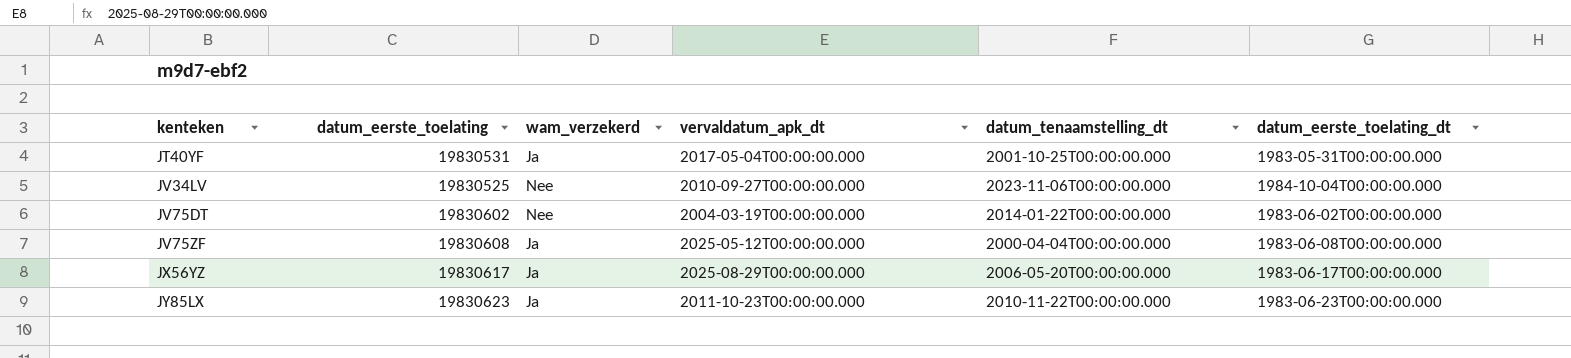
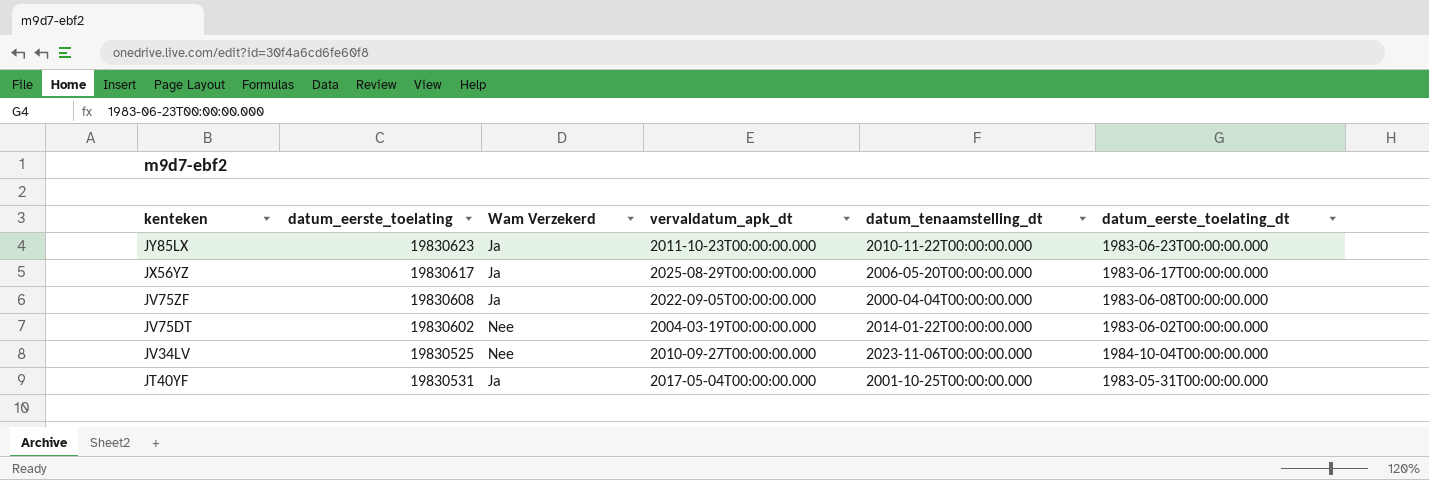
row order: kenteken ascending -> kenteken descending
column name: wam_verzekerd -> Wam Verzekerd
JV75ZF | vervaldatum_apk_dt: 2025-05-12T00:00:00.000 -> 2022-09-05T00:00:00.000

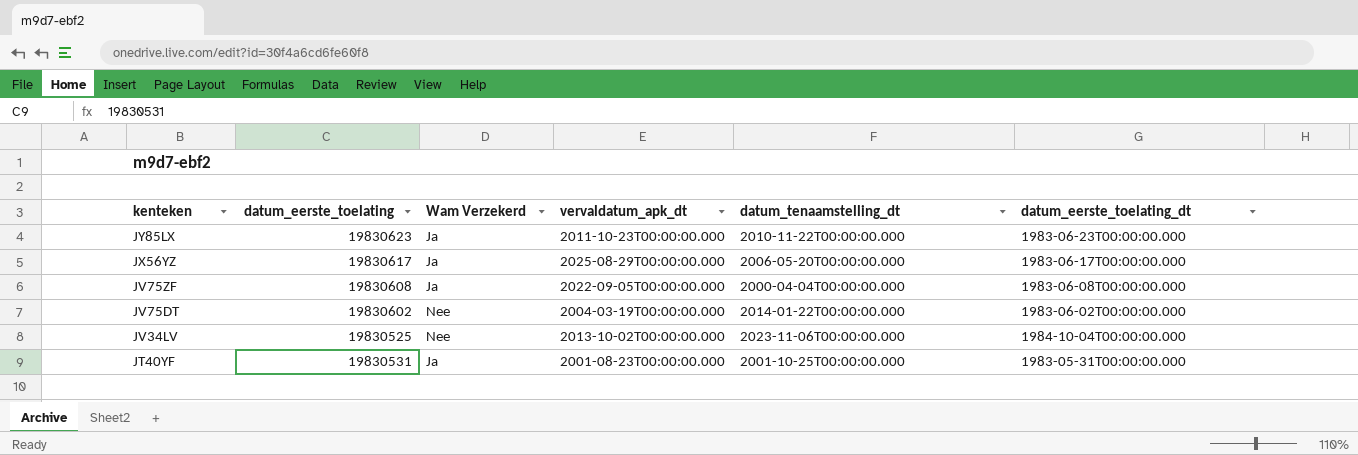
JV34LV | vervaldatum_apk_dt: 2010-09-27T00:00:00.000 -> 2013-10-02T00:00:00.000
JT40YF | vervaldatum_apk_dt: 2017-05-04T00:00:00.000 -> 2001-08-23T00:00:00.000

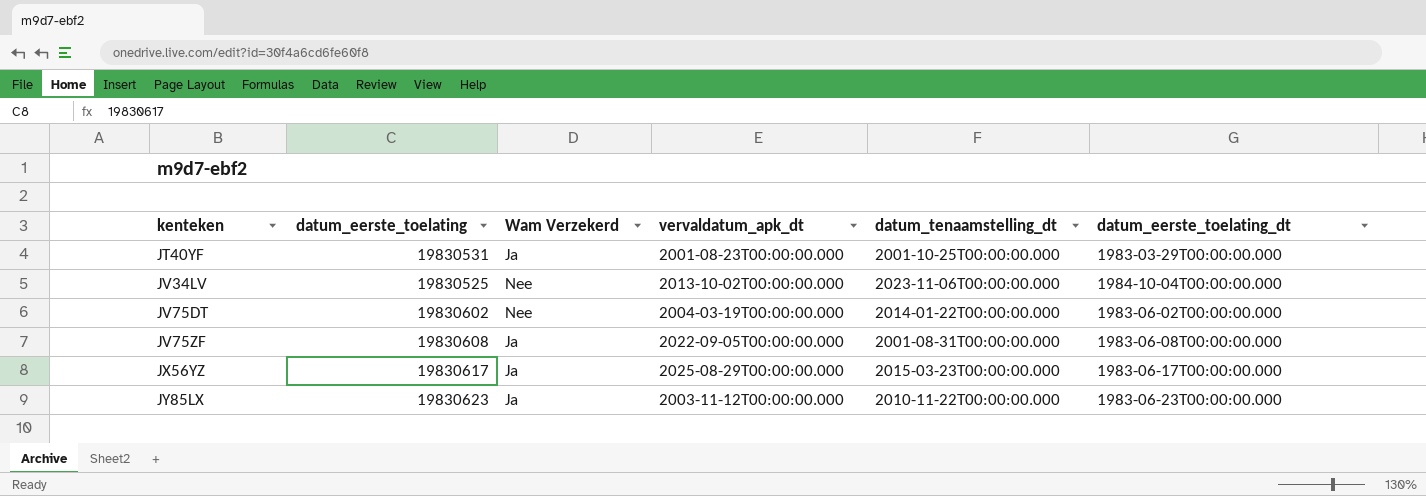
row order: kenteken descending -> kenteken ascending
JT40YF | datum_eerste_toelating_dt: 1983-05-31T00:00:00.000 -> 1983-03-29T00:00:00.000
JV75ZF | datum_tenaamstelling_dt: 2000-04-04T00:00:00.000 -> 2001-08-31T00:00:00.000
JX56YZ | datum_tenaamstelling_dt: 2006-05-20T00:00:00.000 -> 2015-03-23T00:00:00.000
JY85LX | vervaldatum_apk_dt: 2011-10-23T00:00:00.000 -> 2003-11-12T00:00:00.000

